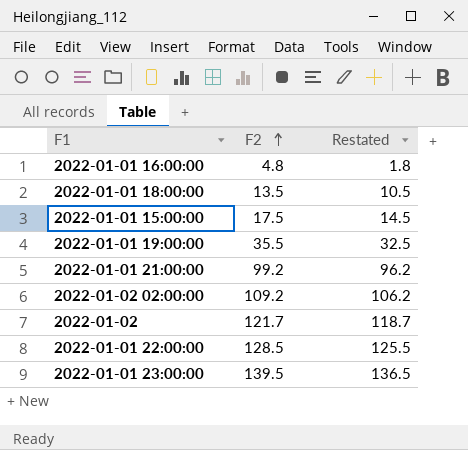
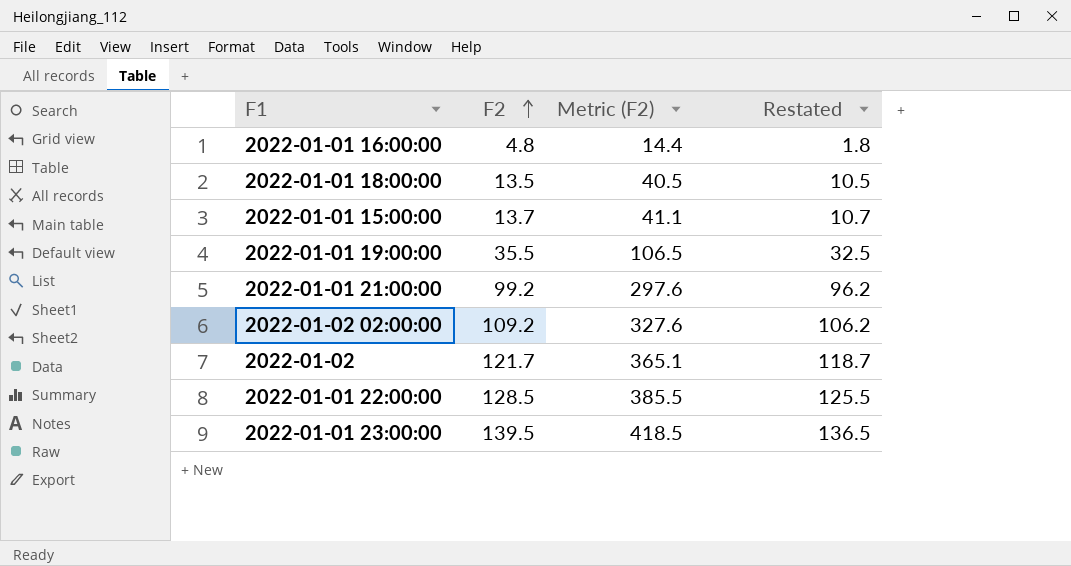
column Metric (F2) | formula: none -> [F2] * 3
2022-01-01 15:00:00 | F2: 17.5 -> 13.7
2022-01-01 15:00:00 | Restated: 14.5 -> 10.7

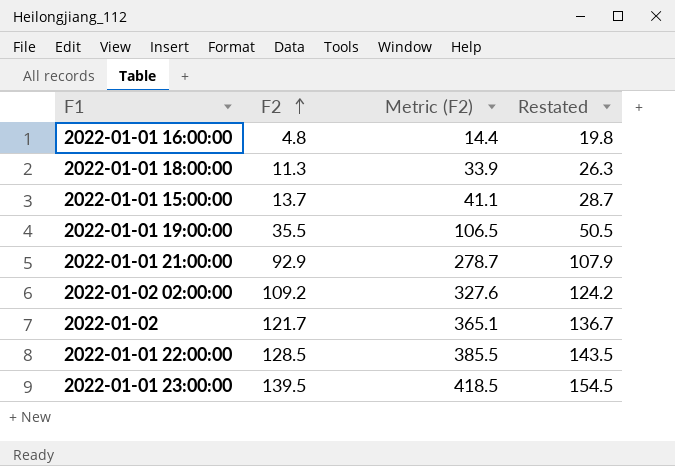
column Restated | formula: [F2] - 3 -> [F2] + 15
2022-01-01 18:00:00 | F2: 13.5 -> 11.3
2022-01-01 18:00:00 | Metric (F2): 40.5 -> 33.9
2022-01-01 21:00:00 | F2: 99.2 -> 92.9
2022-01-01 21:00:00 | Metric (F2): 297.6 -> 278.7

